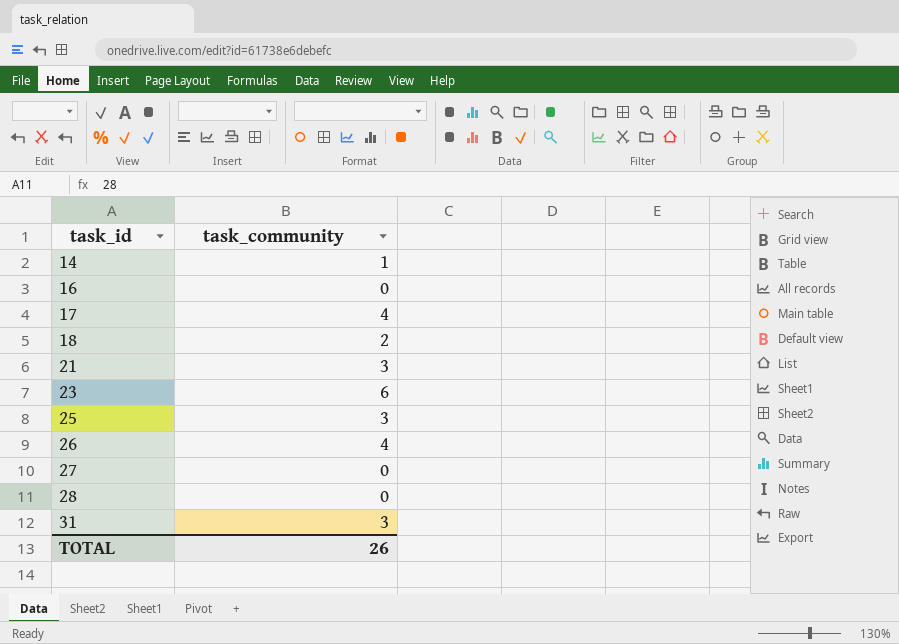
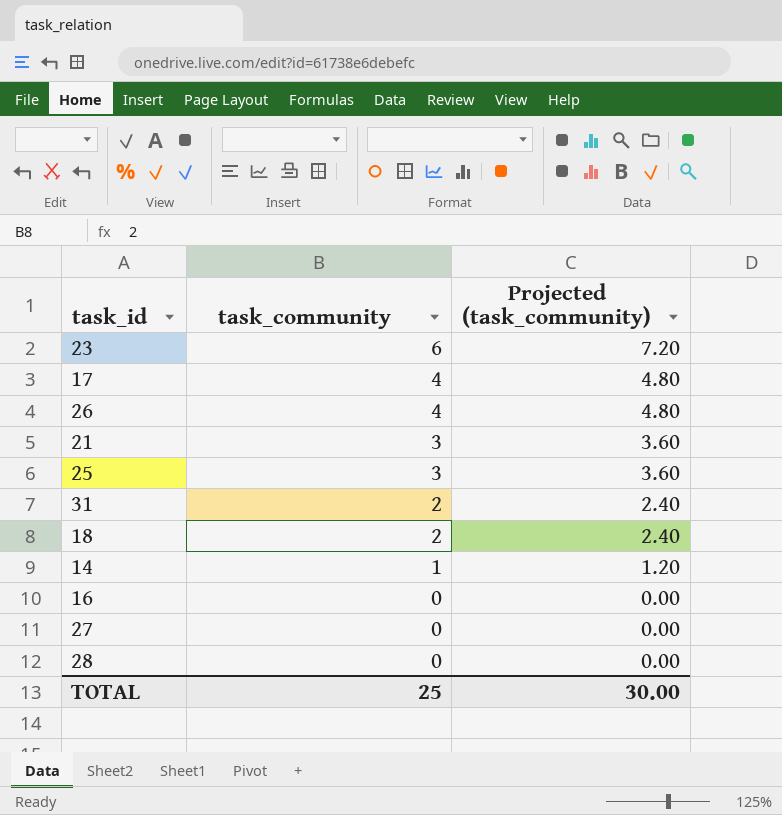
row order: task_id ascending -> task_community descending
column Projected (task_community) | formula: none -> [task_community] * 1.2
31 | task_community: 3 -> 2
TOTAL | task_community: 26 -> 25

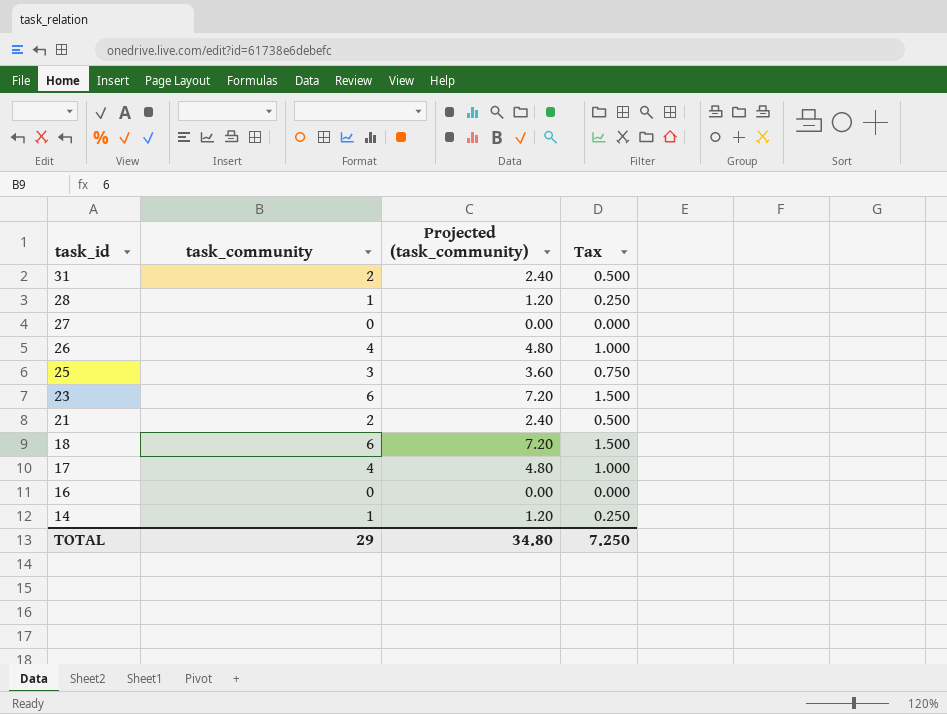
row order: task_community descending -> task_id descending
column Tax | formula: none -> [task_community] * 0.25
28 | task_community: 0 -> 1
28 | Projected (task_community): 0.00 -> 1.20
21 | task_community: 3 -> 2
21 | Projected (task_community): 3.60 -> 2.40
18 | task_community: 2 -> 6
18 | Projected (task_community): 2.40 -> 7.20
TOTAL | task_community: 25 -> 29
TOTAL | Projected (task_community): 30.00 -> 34.80

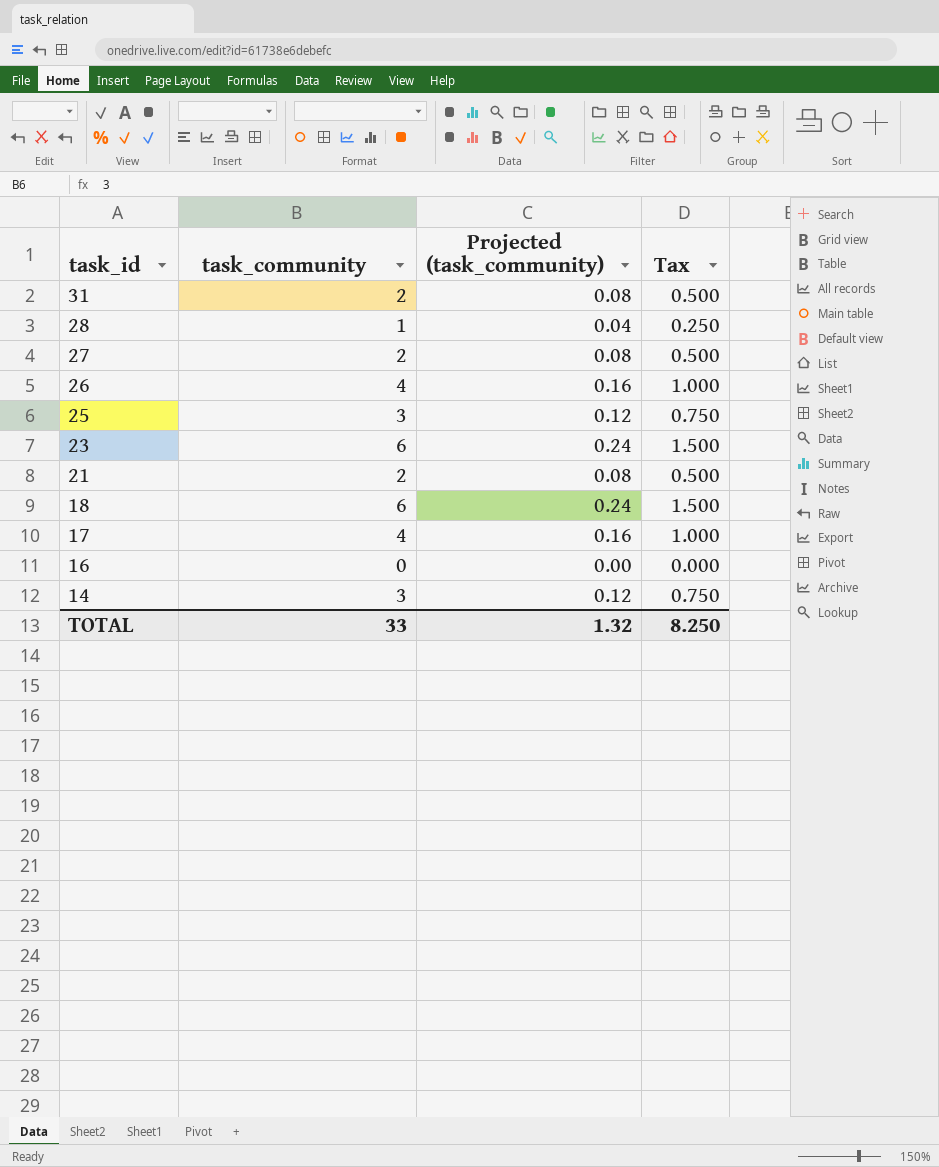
column Projected (task_community) | formula: [task_community] * 1.2 -> [task_community] * 0.04
27 | task_community: 0 -> 2
27 | Tax: 0.000 -> 0.500
14 | task_community: 1 -> 3
14 | Tax: 0.250 -> 0.750
TOTAL | task_community: 29 -> 33
TOTAL | Projected (task_community): 34.80 -> 1.32
TOTAL | Tax: 7.250 -> 8.250

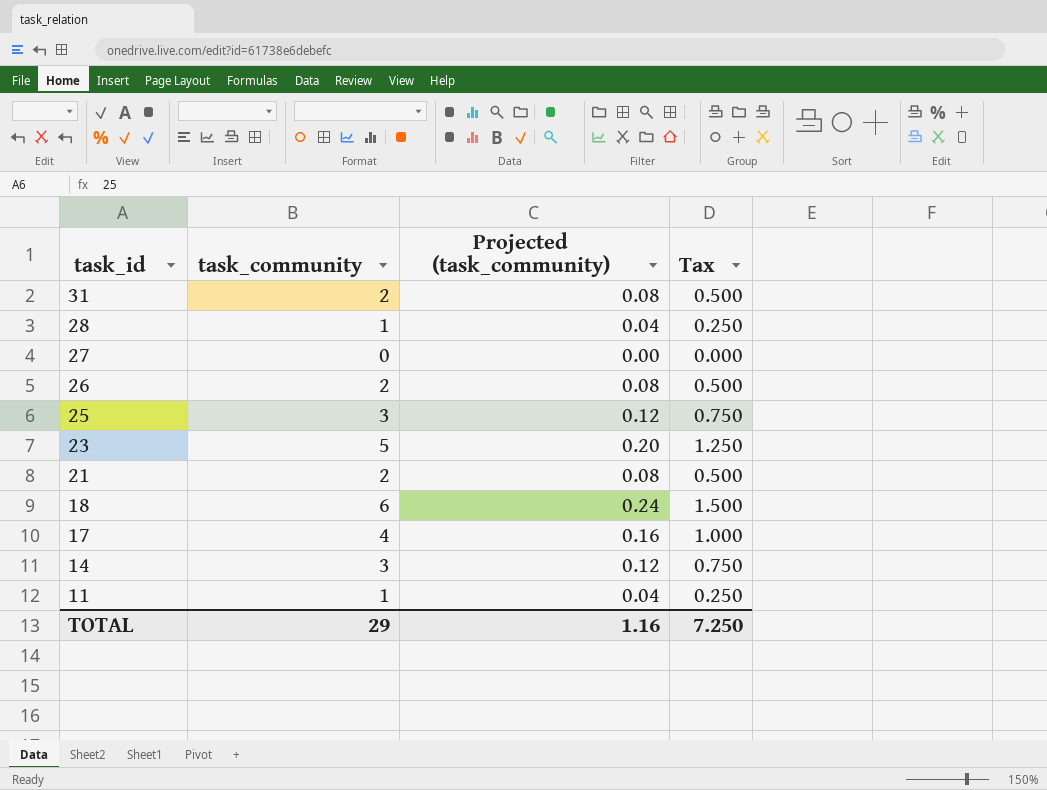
row 16: 0 | 0.00 | 0.000 -> none
27 | task_community: 2 -> 0
27 | Projected (task_community): 0.08 -> 0.00
27 | Tax: 0.500 -> 0.000
26 | task_community: 4 -> 2
26 | Projected (task_community): 0.16 -> 0.08
26 | Tax: 1.000 -> 0.500
23 | task_community: 6 -> 5
23 | Projected (task_community): 0.24 -> 0.20
23 | Tax: 1.500 -> 1.250
row 11: none -> 1 | 0.04 | 0.250
TOTAL | task_community: 33 -> 29
TOTAL | Projected (task_community): 1.32 -> 1.16
TOTAL | Tax: 8.250 -> 7.250

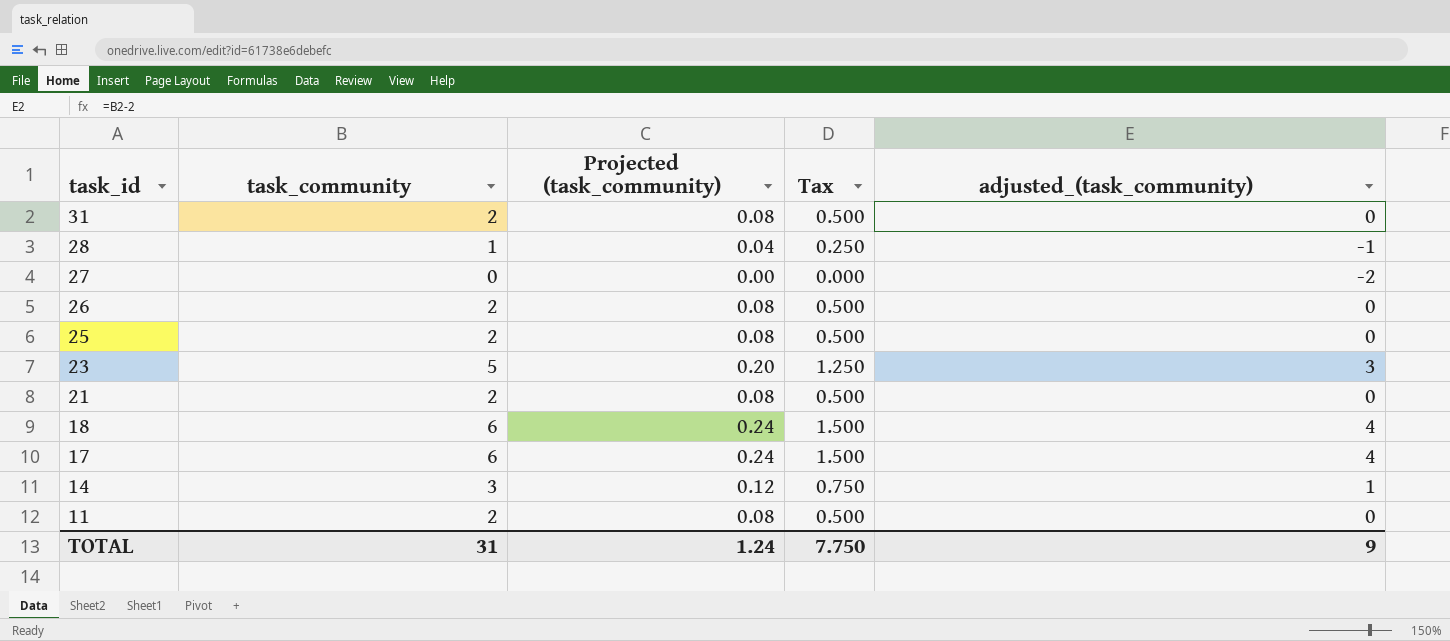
column adjusted_(task_community) | formula: none -> [task_community] - 2
25 | task_community: 3 -> 2
25 | Projected (task_community): 0.12 -> 0.08
25 | Tax: 0.750 -> 0.500
17 | task_community: 4 -> 6
17 | Projected (task_community): 0.16 -> 0.24
17 | Tax: 1.000 -> 1.500
11 | task_community: 1 -> 2
11 | Projected (task_community): 0.04 -> 0.08
11 | Tax: 0.250 -> 0.500
TOTAL | task_community: 29 -> 31
TOTAL | Projected (task_community): 1.16 -> 1.24
TOTAL | Tax: 7.250 -> 7.750

